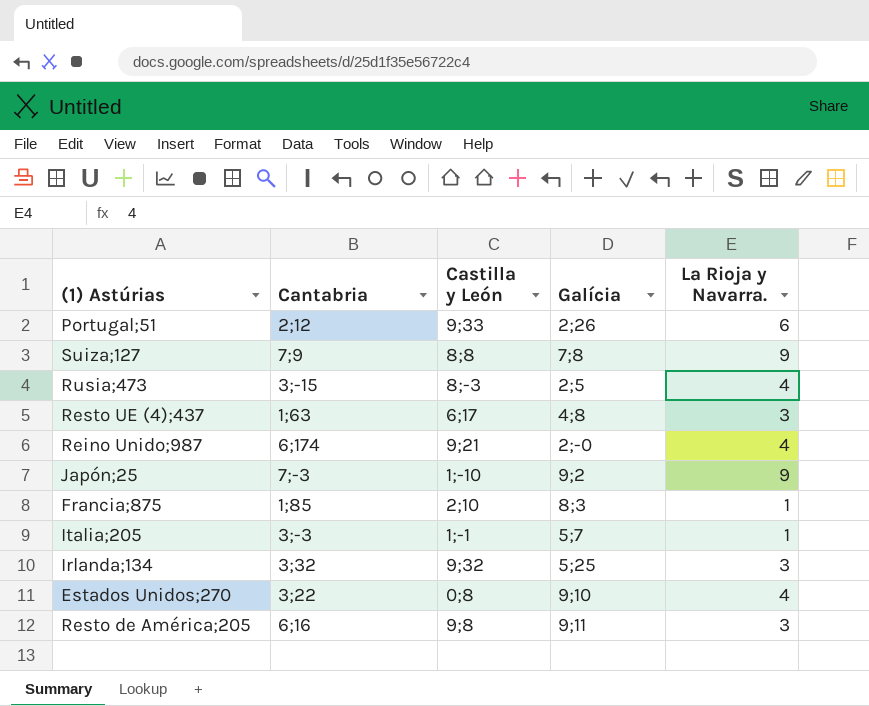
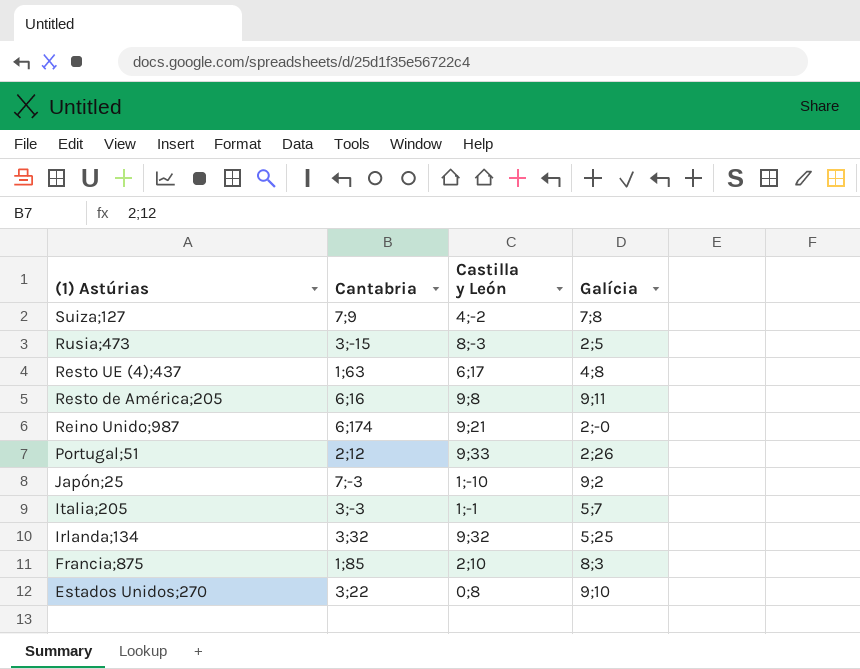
row order: none -> (1) Astúrias descending
column La Rioja y Navarra. | position: 5 -> none
Suiza;127 | Castilla y León: 8;8 -> 4;-2

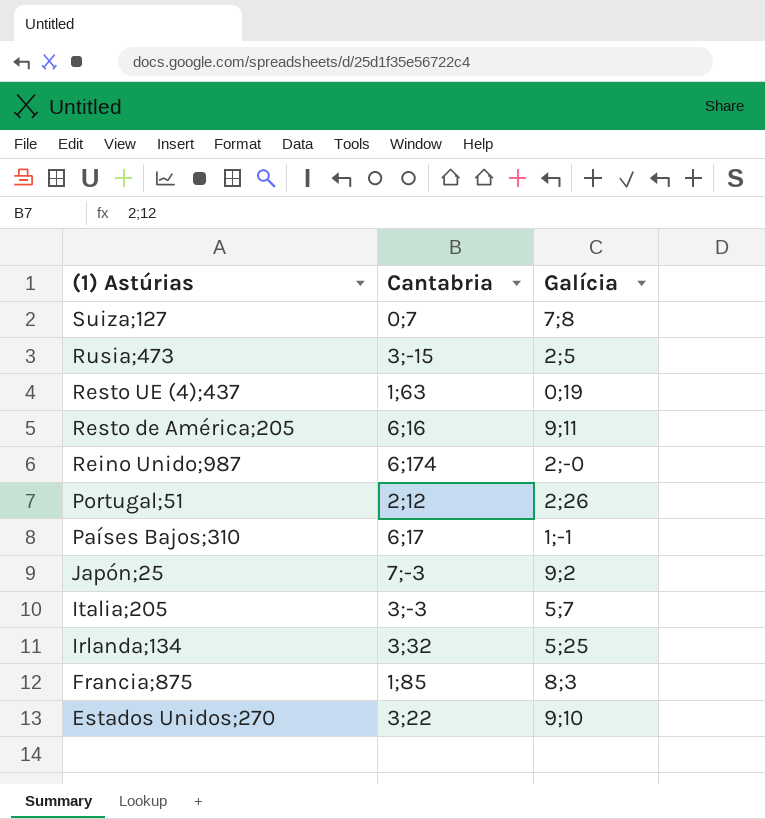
column Castilla y León | position: 3 -> none
Suiza;127 | Cantabria: 7;9 -> 0;7
Resto UE (4);437 | Galícia: 4;8 -> 0;19
row Países Bajos;310: none -> 6;17 | 1;-1

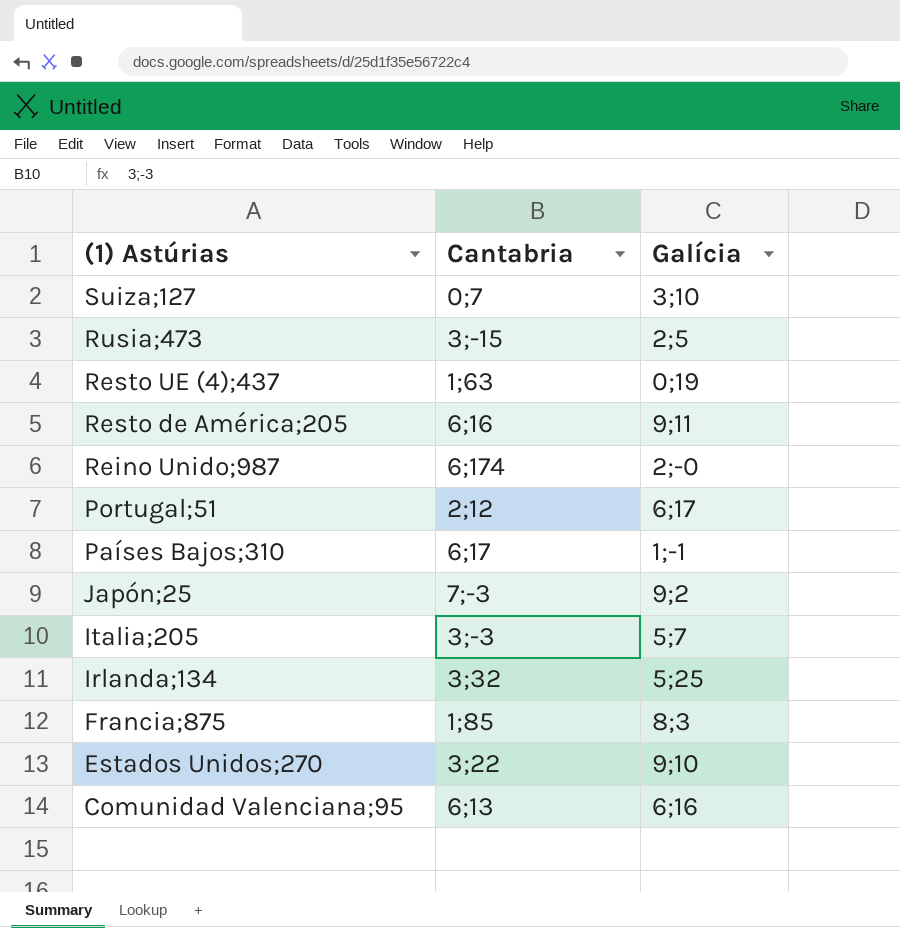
Suiza;127 | Galícia: 7;8 -> 3;10
Portugal;51 | Galícia: 2;26 -> 6;17
row Comunidad Valenciana;95: none -> 6;13 | 6;16

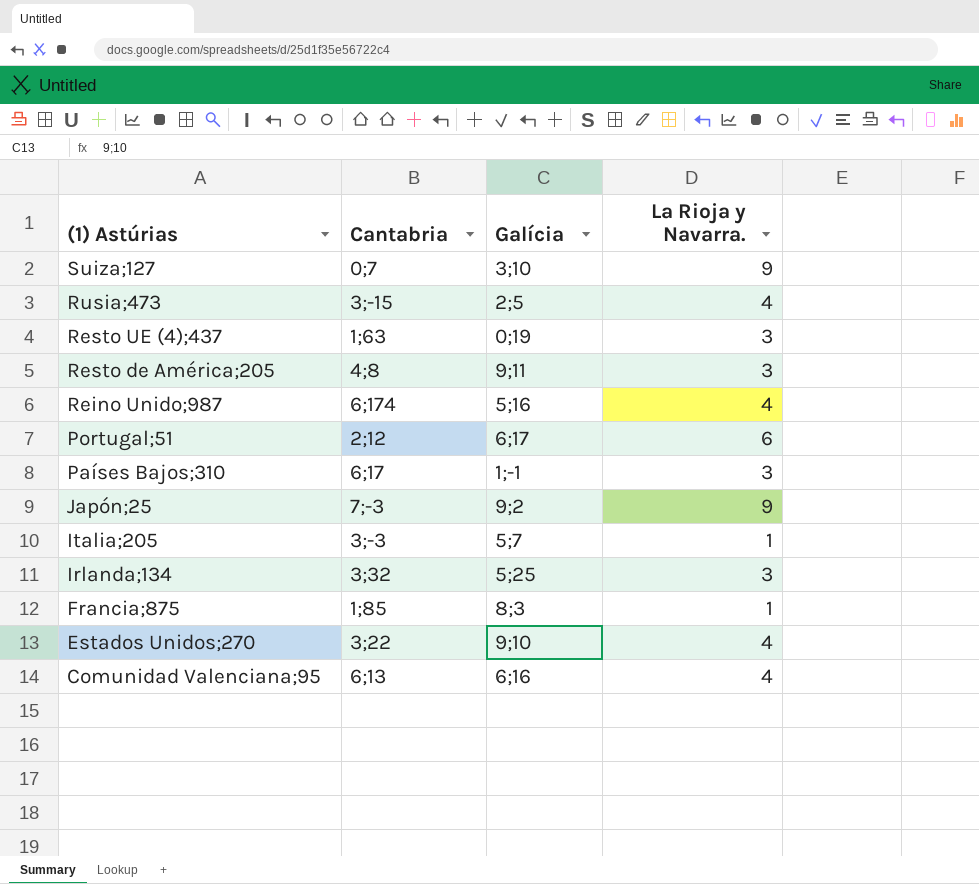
column La Rioja y Navarra. | position: none -> 4
Resto de América;205 | Cantabria: 6;16 -> 4;8
Reino Unido;987 | Galícia: 2;-0 -> 5;16

